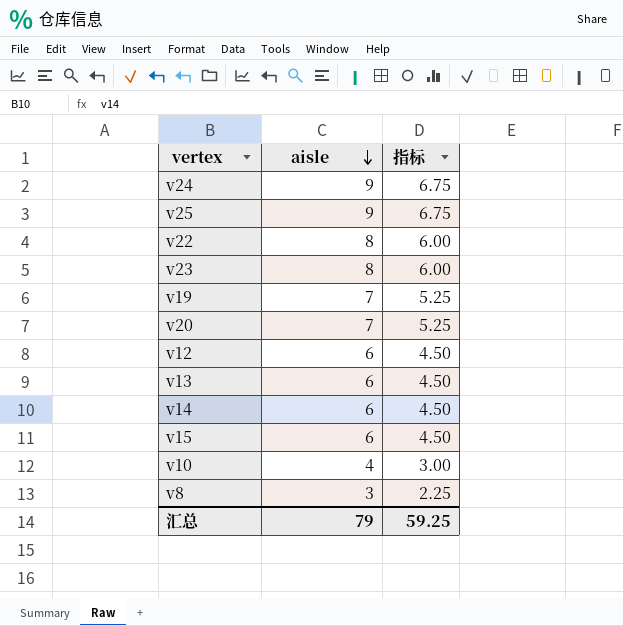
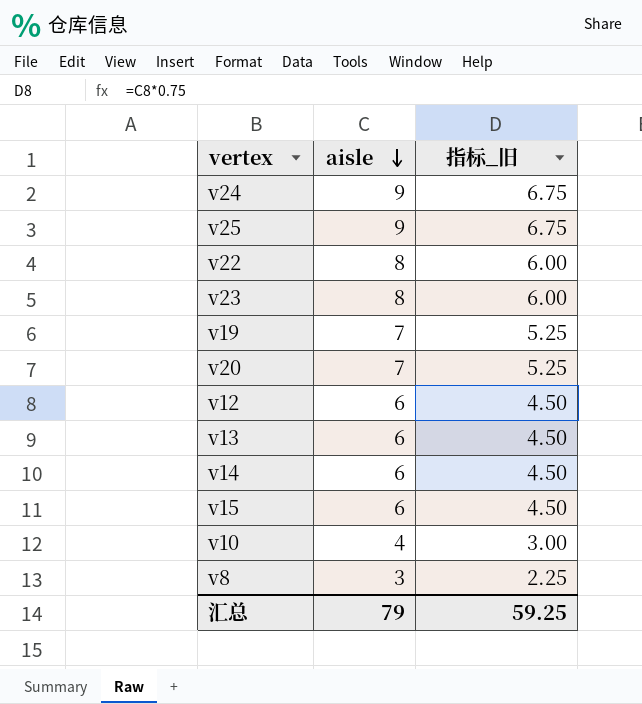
column name: 指标 -> 指标_旧

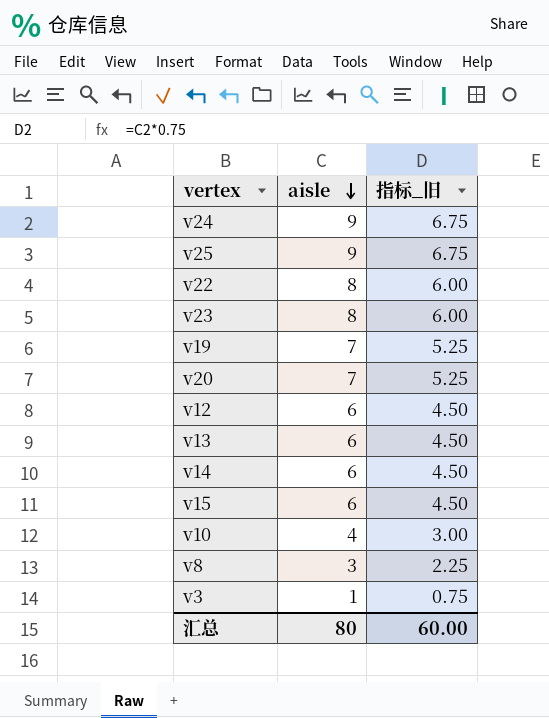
row v3: none -> 1 | 0.75
汇总 | aisle: 79 -> 80
汇总 | 指标_旧: 59.25 -> 60.00

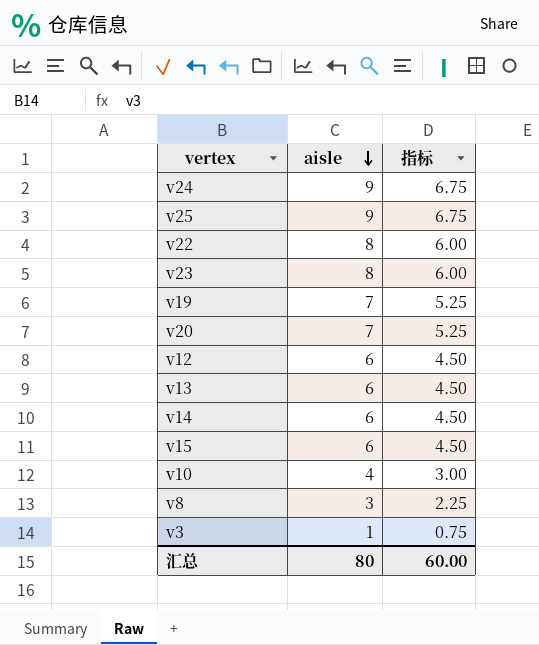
column name: 指标_旧 -> 指标

